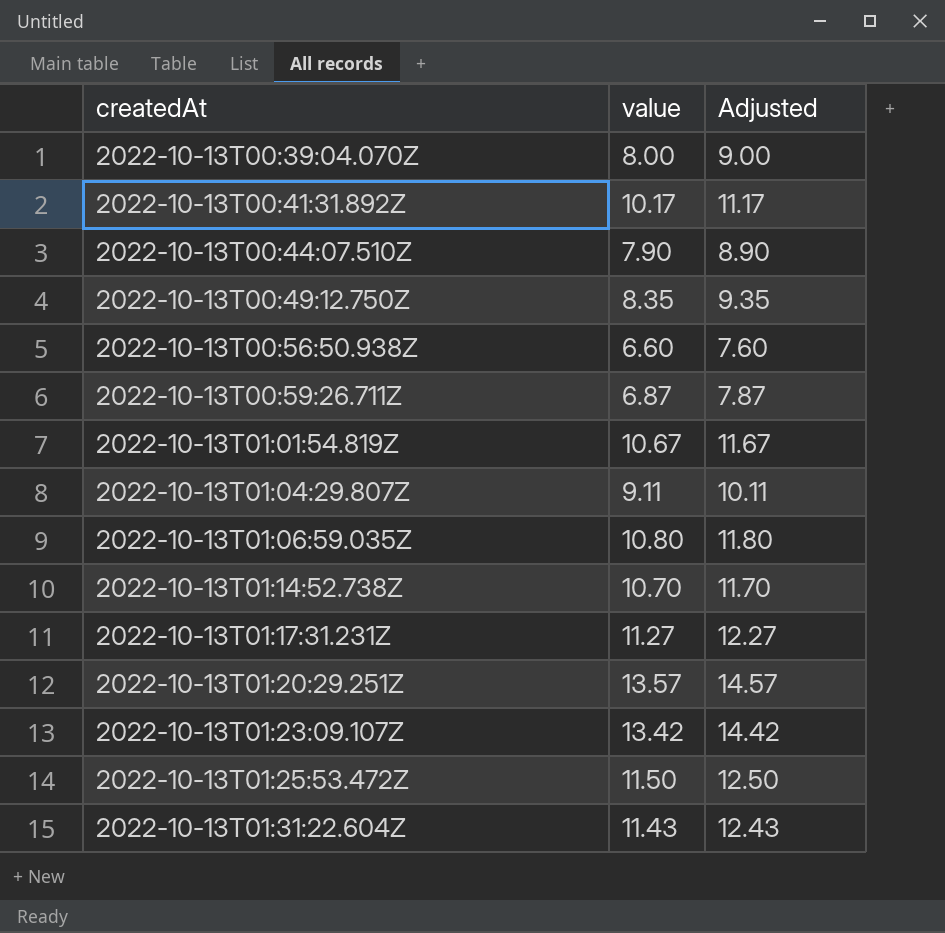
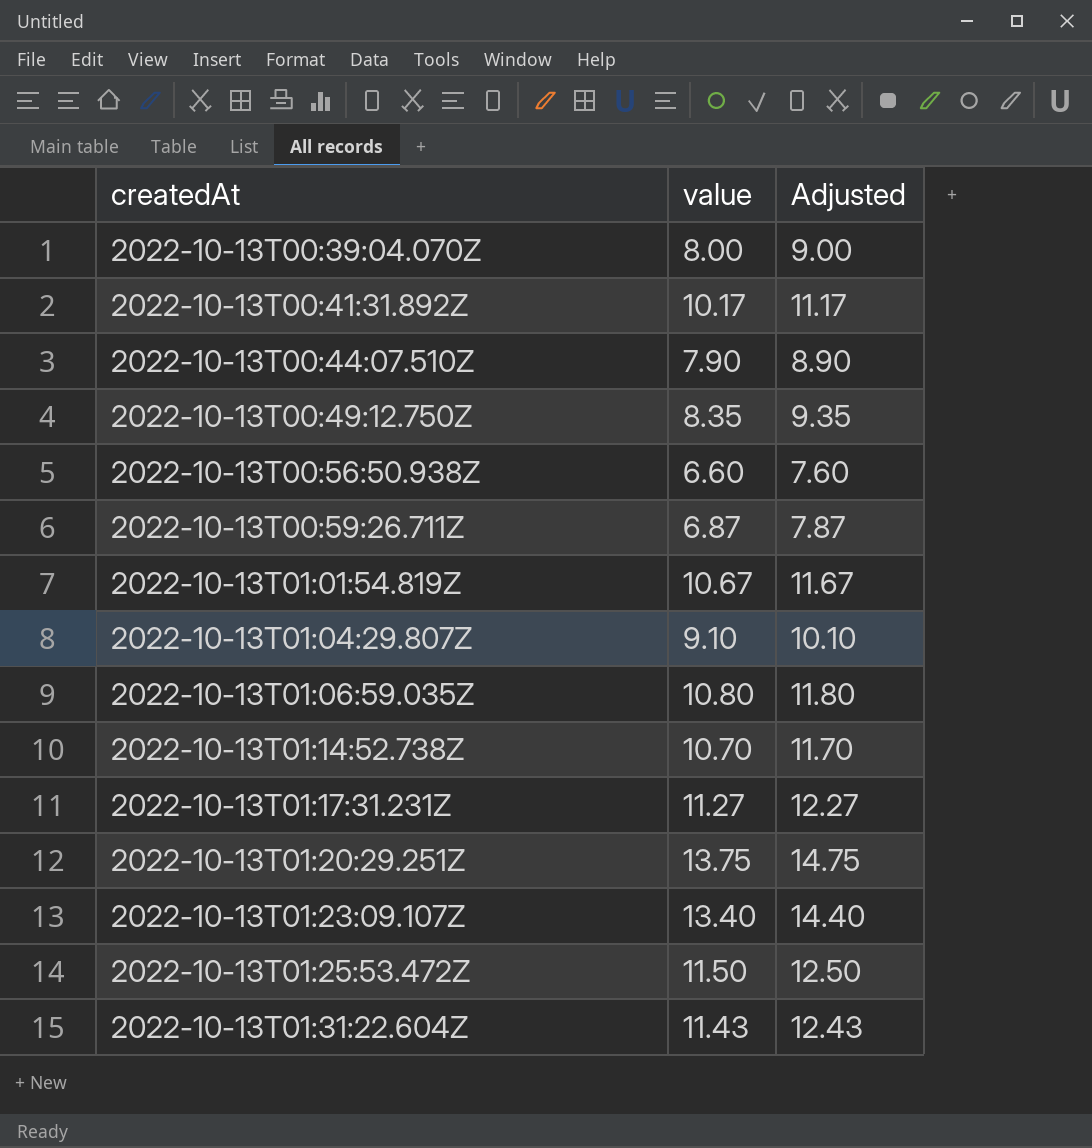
2022-10-13T01:04:29.807Z | value: 9.11 -> 9.10
2022-10-13T01:04:29.807Z | Adjusted: 10.11 -> 10.10
2022-10-13T01:20:29.251Z | value: 13.57 -> 13.75
2022-10-13T01:20:29.251Z | Adjusted: 14.57 -> 14.75
2022-10-13T01:23:09.107Z | value: 13.42 -> 13.40
2022-10-13T01:23:09.107Z | Adjusted: 14.42 -> 14.40

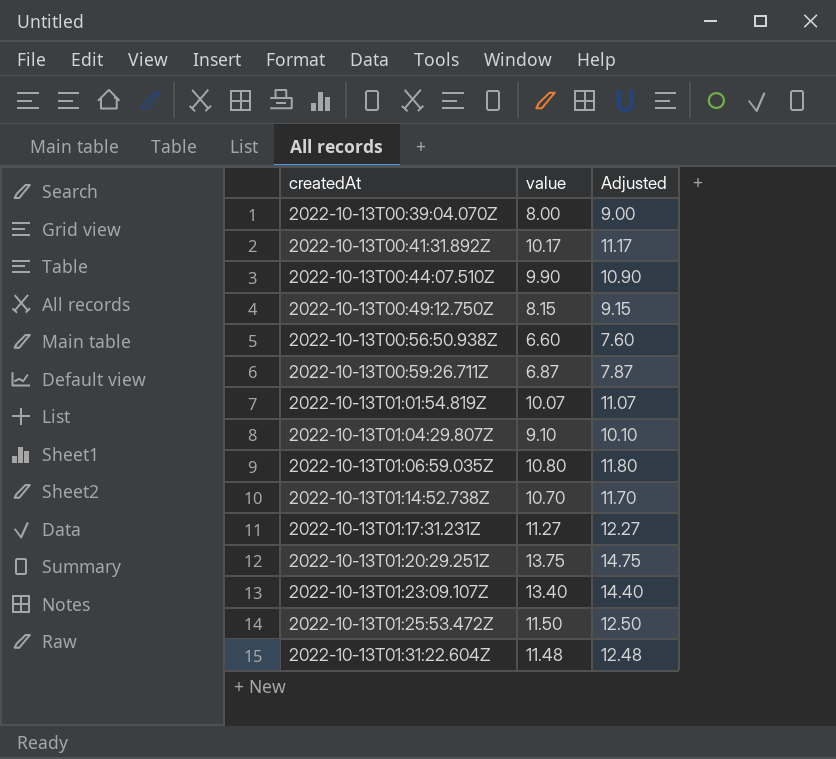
2022-10-13T00:44:07.510Z | value: 7.90 -> 9.90
2022-10-13T00:44:07.510Z | Adjusted: 8.90 -> 10.90
2022-10-13T00:49:12.750Z | value: 8.35 -> 8.15
2022-10-13T00:49:12.750Z | Adjusted: 9.35 -> 9.15
2022-10-13T01:01:54.819Z | value: 10.67 -> 10.07
2022-10-13T01:01:54.819Z | Adjusted: 11.67 -> 11.07
2022-10-13T01:31:22.604Z | value: 11.43 -> 11.48
2022-10-13T01:31:22.604Z | Adjusted: 12.43 -> 12.48

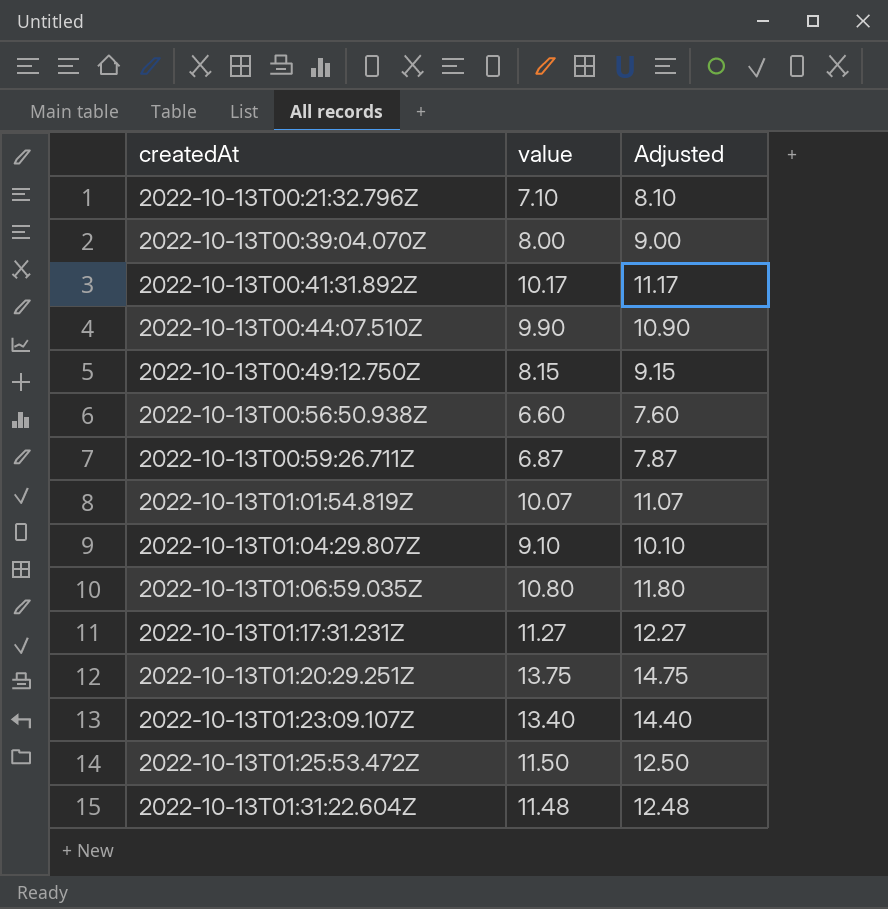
row 2022-10-13T01:14:52.738Z: 10.70 | 11.70 -> none
row 2022-10-13T00:21:32.796Z: none -> 7.10 | 8.10

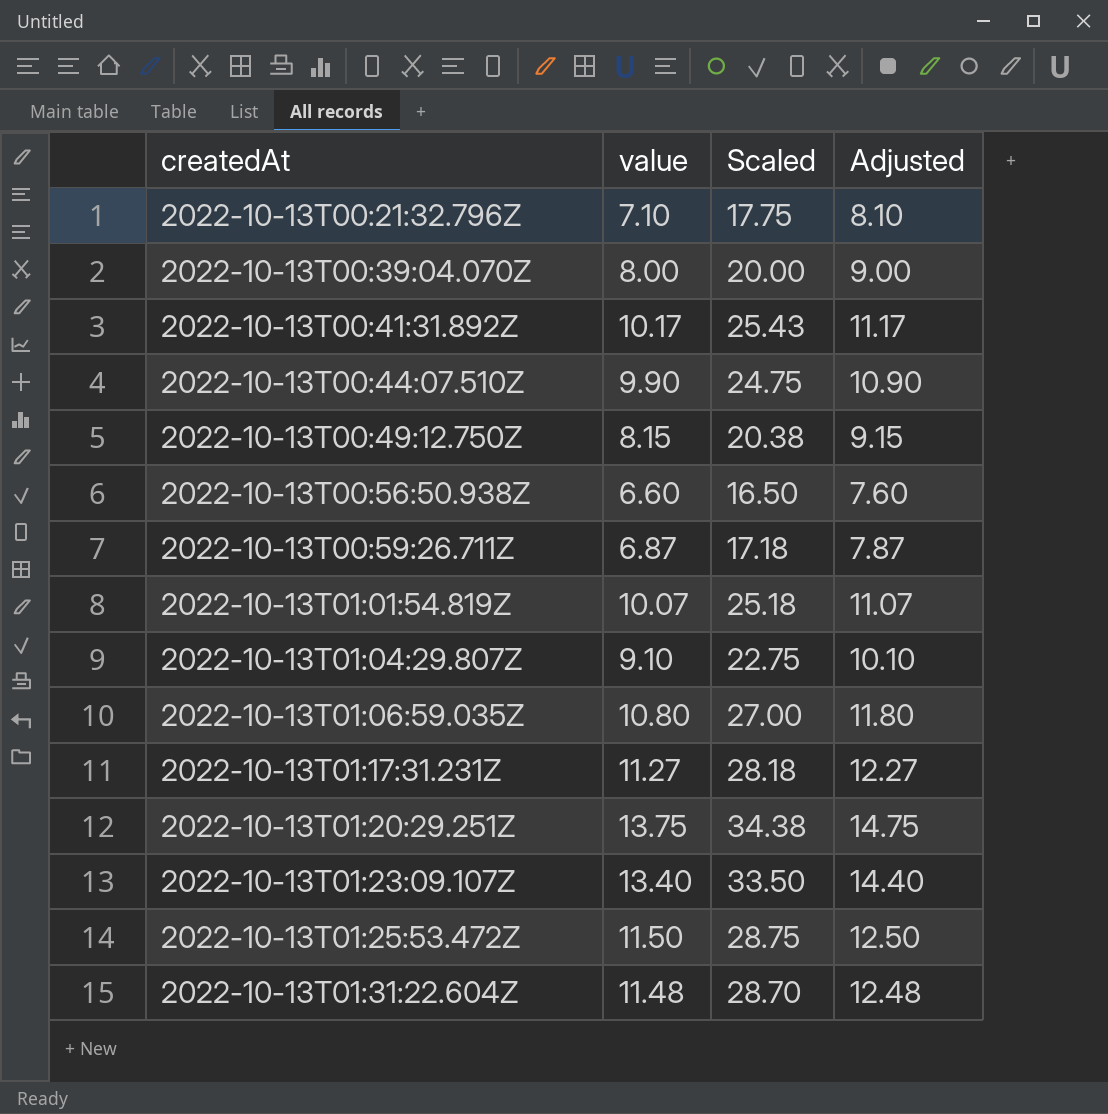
column Scaled | formula: none -> [value] * 2.5

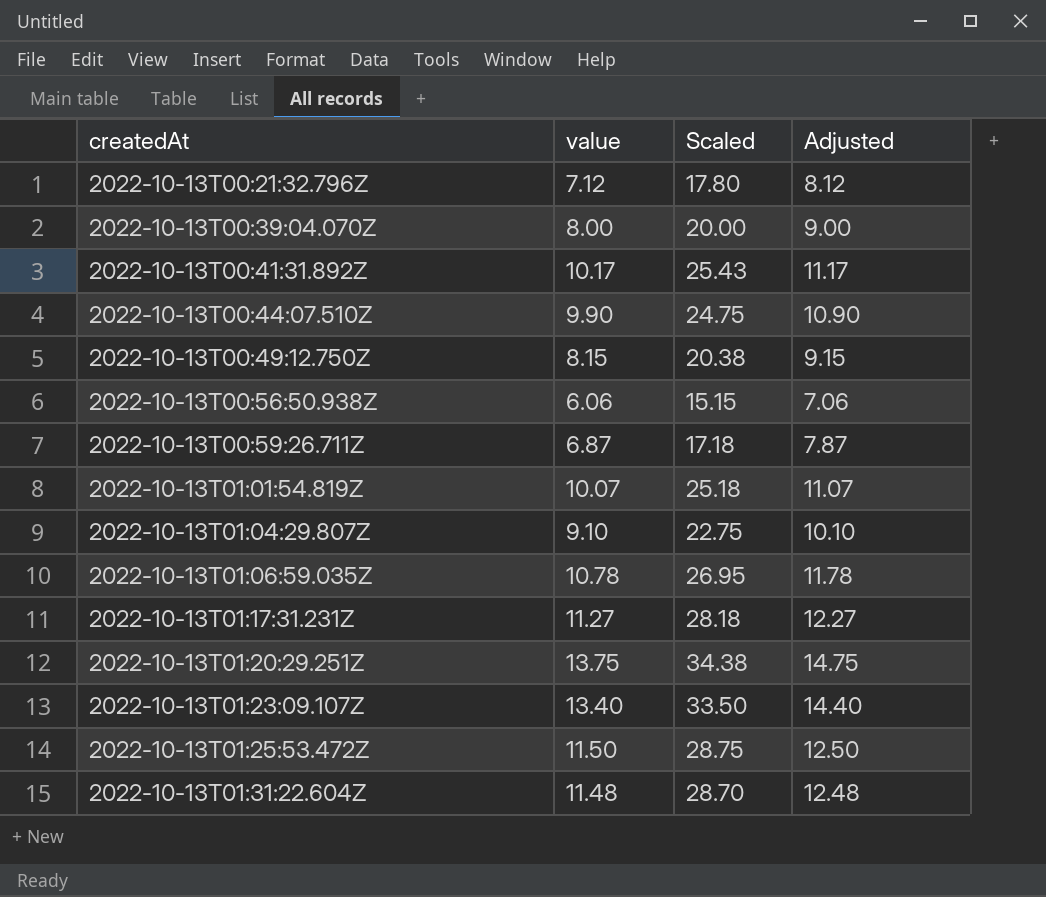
2022-10-13T00:21:32.796Z | value: 7.10 -> 7.12
2022-10-13T00:21:32.796Z | Scaled: 17.75 -> 17.80
2022-10-13T00:21:32.796Z | Adjusted: 8.10 -> 8.12
2022-10-13T00:56:50.938Z | value: 6.60 -> 6.06
2022-10-13T00:56:50.938Z | Scaled: 16.50 -> 15.15
2022-10-13T00:56:50.938Z | Adjusted: 7.60 -> 7.06
2022-10-13T01:06:59.035Z | value: 10.80 -> 10.78
2022-10-13T01:06:59.035Z | Scaled: 27.00 -> 26.95
2022-10-13T01:06:59.035Z | Adjusted: 11.80 -> 11.78

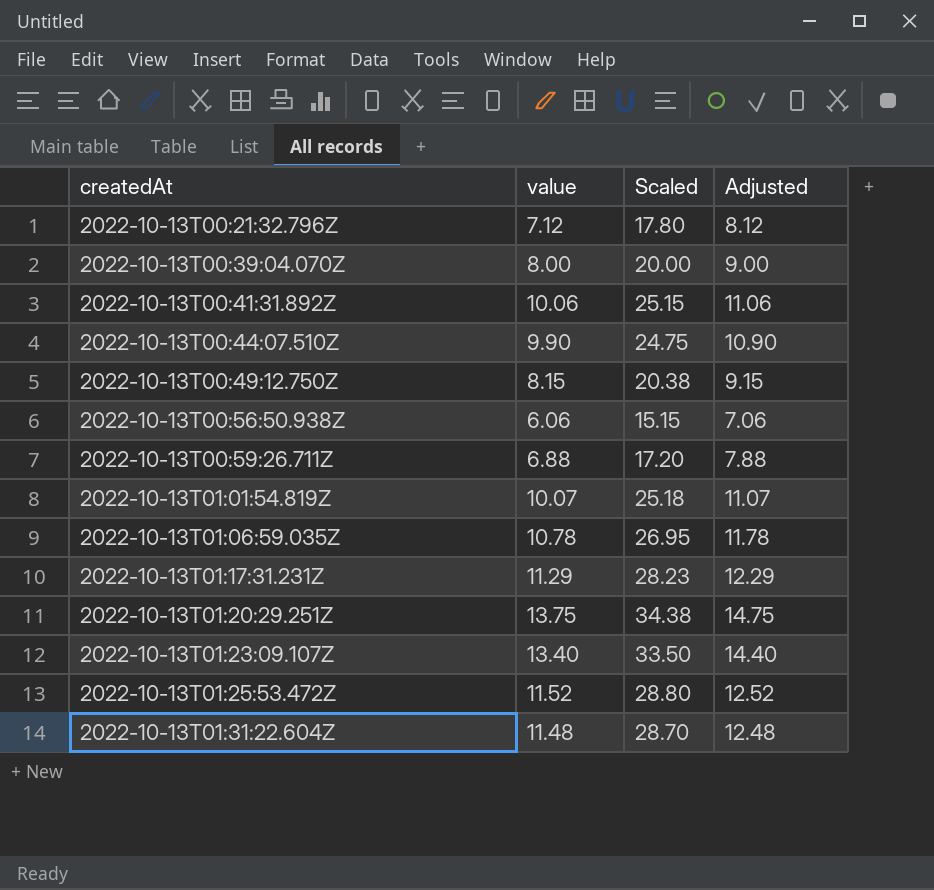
row 2022-10-13T01:04:29.807Z: 9.10 | 22.75 | 10.10 -> none
2022-10-13T00:41:31.892Z | value: 10.17 -> 10.06
2022-10-13T00:41:31.892Z | Scaled: 25.43 -> 25.15
2022-10-13T00:41:31.892Z | Adjusted: 11.17 -> 11.06
2022-10-13T00:59:26.711Z | value: 6.87 -> 6.88
2022-10-13T00:59:26.711Z | Scaled: 17.18 -> 17.20
2022-10-13T00:59:26.711Z | Adjusted: 7.87 -> 7.88
2022-10-13T01:17:31.231Z | value: 11.27 -> 11.29
2022-10-13T01:17:31.231Z | Scaled: 28.18 -> 28.23
2022-10-13T01:17:31.231Z | Adjusted: 12.27 -> 12.29
2022-10-13T01:25:53.472Z | value: 11.50 -> 11.52
2022-10-13T01:25:53.472Z | Scaled: 28.75 -> 28.80
2022-10-13T01:25:53.472Z | Adjusted: 12.50 -> 12.52

